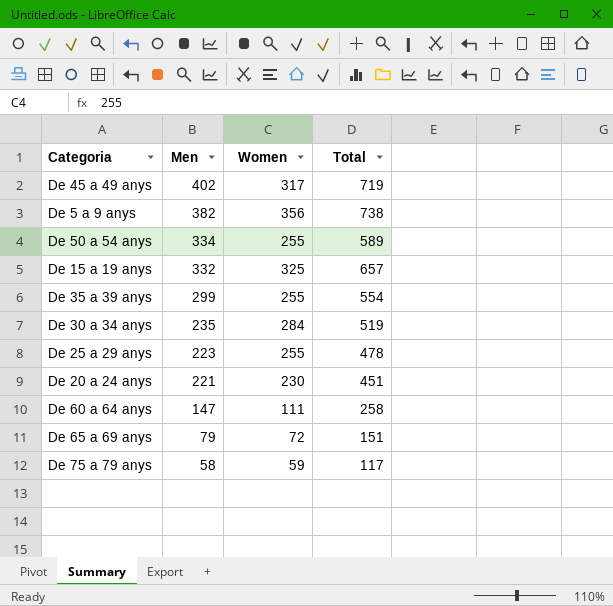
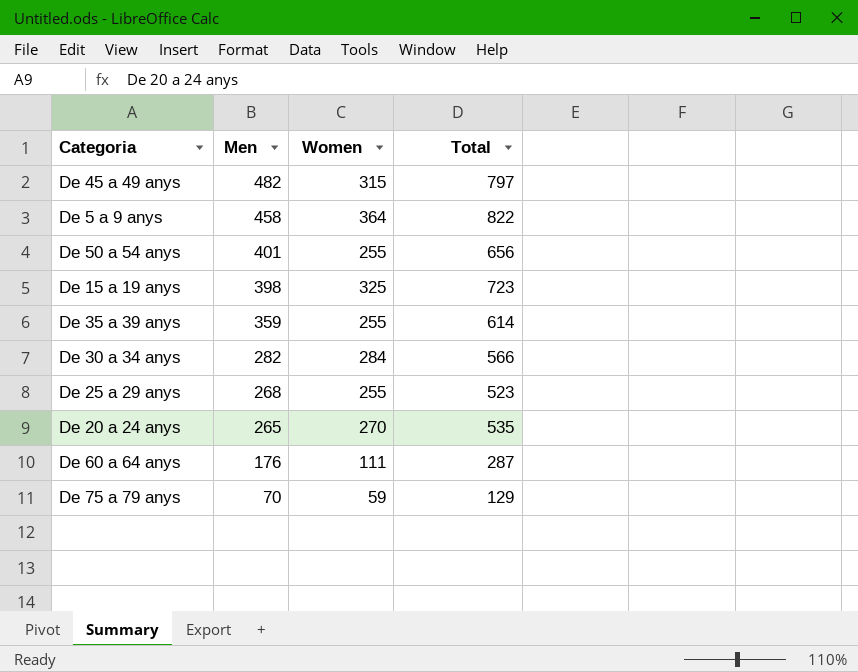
row De 65 a 69 anys: 79 | 72 | 151 -> none
De 45 a 49 anys | Men: 402 -> 482
De 45 a 49 anys | Women: 317 -> 315
De 45 a 49 anys | Total: 719 -> 797
De 5 a 9 anys | Men: 382 -> 458
De 5 a 9 anys | Women: 356 -> 364
De 5 a 9 anys | Total: 738 -> 822
De 50 a 54 anys | Men: 334 -> 401
De 50 a 54 anys | Total: 589 -> 656
De 15 a 19 anys | Men: 332 -> 398
De 15 a 19 anys | Total: 657 -> 723
De 35 a 39 anys | Men: 299 -> 359
De 35 a 39 anys | Total: 554 -> 614
De 30 a 34 anys | Men: 235 -> 282
De 30 a 34 anys | Total: 519 -> 566
De 25 a 29 anys | Men: 223 -> 268
De 25 a 29 anys | Total: 478 -> 523
De 20 a 24 anys | Men: 221 -> 265
De 20 a 24 anys | Women: 230 -> 270
De 20 a 24 anys | Total: 451 -> 535
De 60 a 64 anys | Men: 147 -> 176
De 60 a 64 anys | Total: 258 -> 287
De 75 a 79 anys | Men: 58 -> 70
De 75 a 79 anys | Total: 117 -> 129

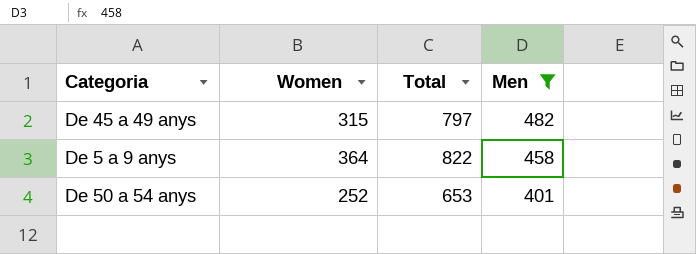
filter: none -> Men >= 401
column Men | position: 2 -> 4
De 50 a 54 anys | Women: 255 -> 252
De 50 a 54 anys | Total: 656 -> 653

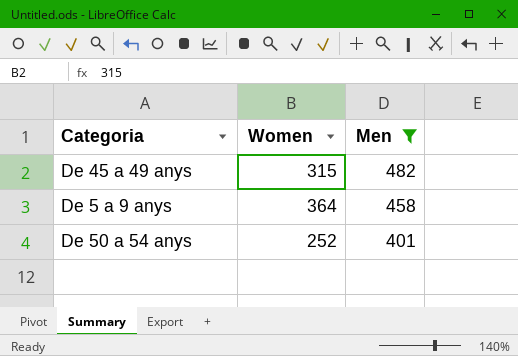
column Total | formula: [Women] + [Men] -> none

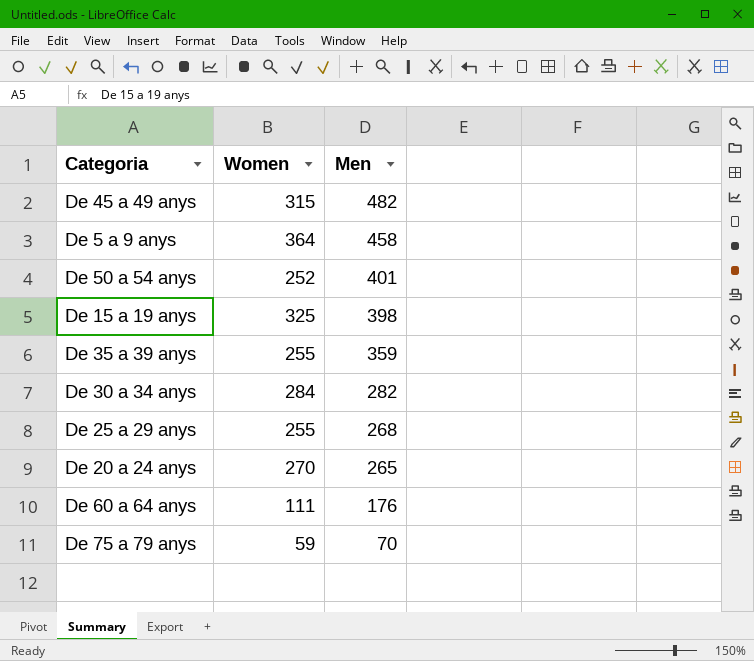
filter: Men >= 401 -> none

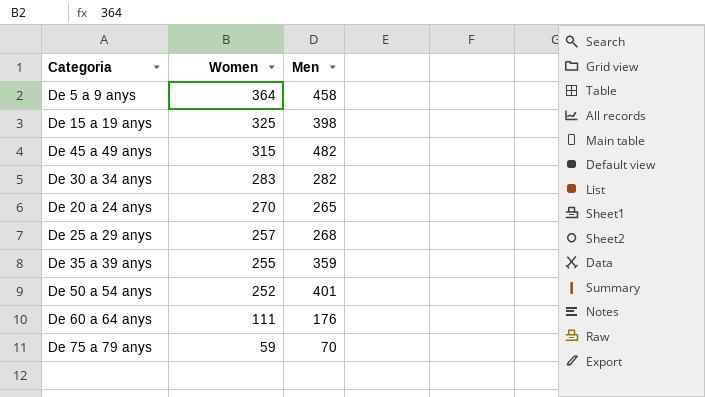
row order: Men descending -> Women descending
De 30 a 34 anys | Women: 284 -> 283
De 25 a 29 anys | Women: 255 -> 257

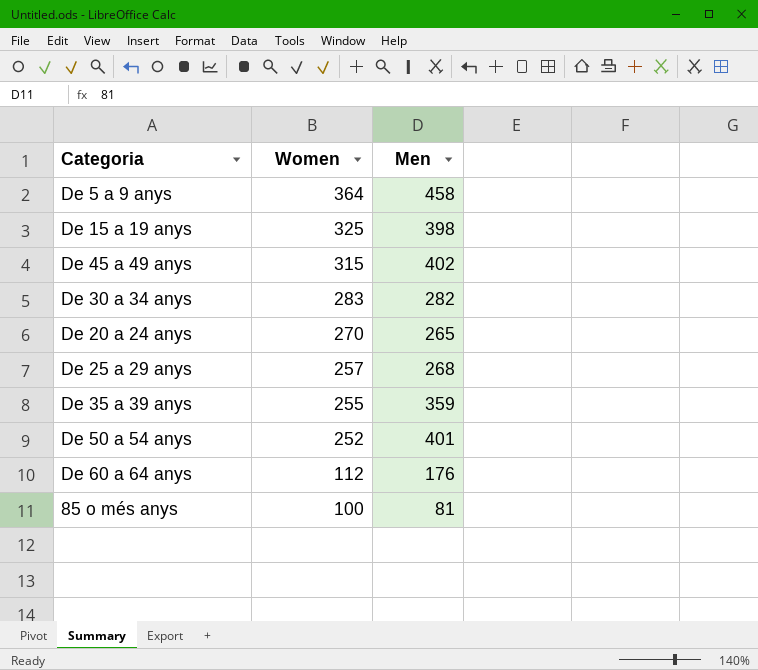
row De 75 a 79 anys: 59 | 70 -> none
De 45 a 49 anys | Men: 482 -> 402
De 60 a 64 anys | Women: 111 -> 112
row 85 o més anys: none -> 100 | 81

